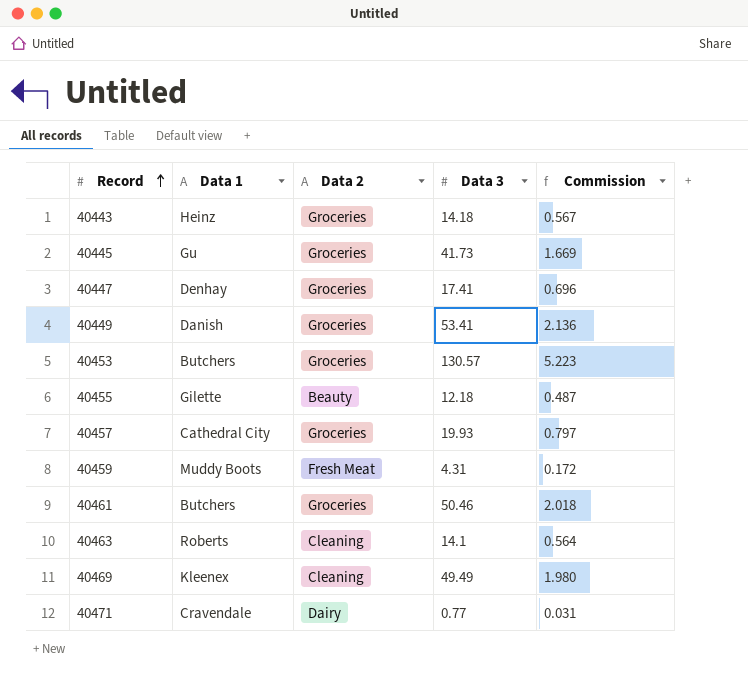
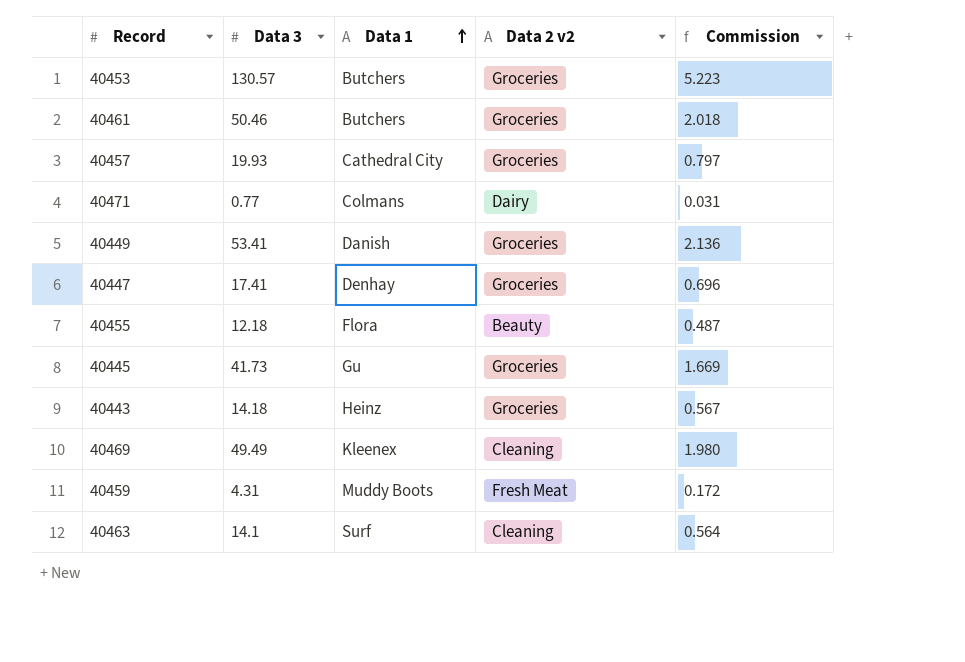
row order: Record ascending -> Data 1 ascending
column Data 3 | position: 4 -> 2
column name: Data 2 -> Data 2 v2
40471 | Data 1: Cravendale -> Colmans
40455 | Data 1: Gilette -> Flora
40463 | Data 1: Roberts -> Surf

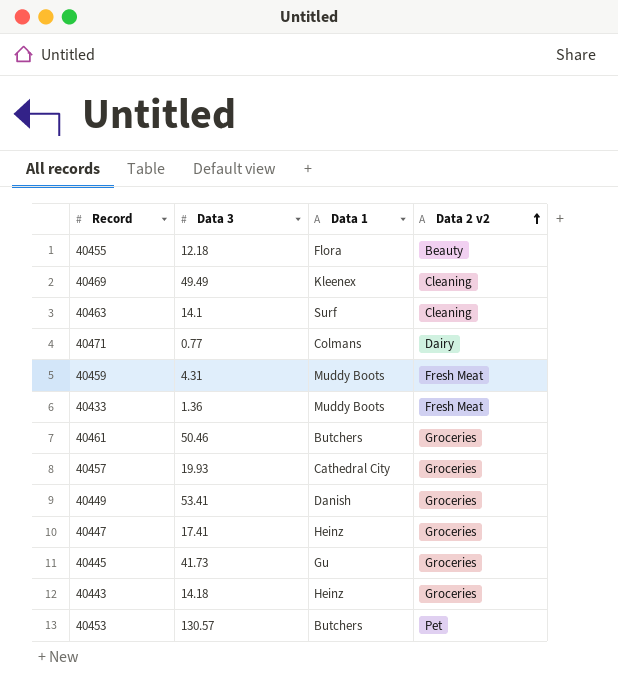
row order: Data 1 ascending -> Data 2 v2 ascending
column Commission | formula: [Data 3] * 0.04 -> none
row 40433: none -> 1.36 | Muddy Boots | Fresh Meat
40447 | Data 1: Denhay -> Heinz
40453 | Data 2 v2: Groceries -> Pet

